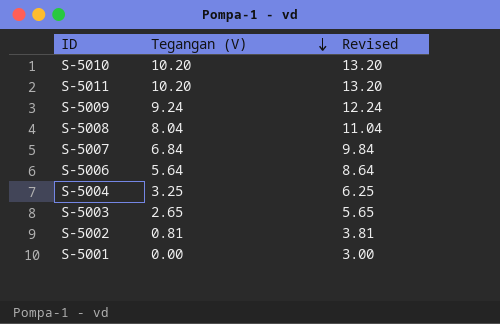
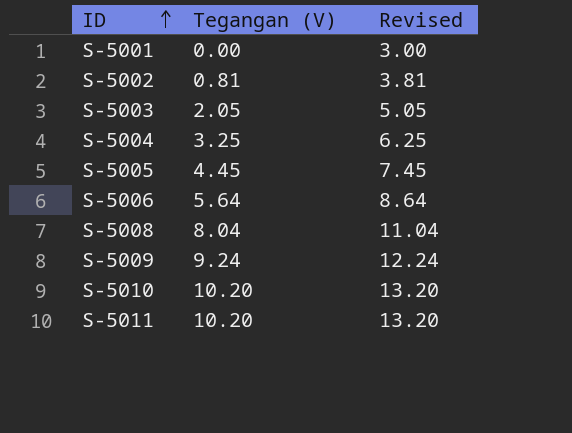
row order: Tegangan (V) descending -> ID ascending
row S-5007: 6.84 | 9.84 -> none
S-5003 | Tegangan (V): 2.65 -> 2.05
S-5003 | Revised: 5.65 -> 5.05
row S-5005: none -> 4.45 | 7.45

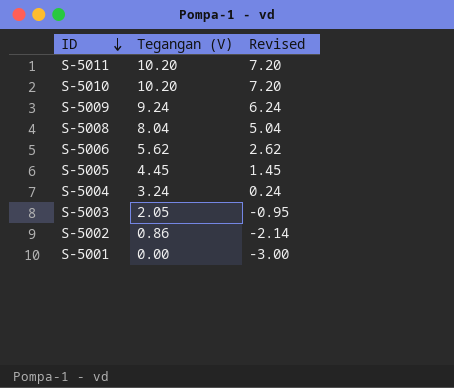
row order: ID ascending -> ID descending
column Revised | formula: [Tegangan (V)] + 3 -> [Tegangan (V)] - 3
S-5006 | Tegangan (V): 5.64 -> 5.62
S-5004 | Tegangan (V): 3.25 -> 3.24
S-5002 | Tegangan (V): 0.81 -> 0.86

